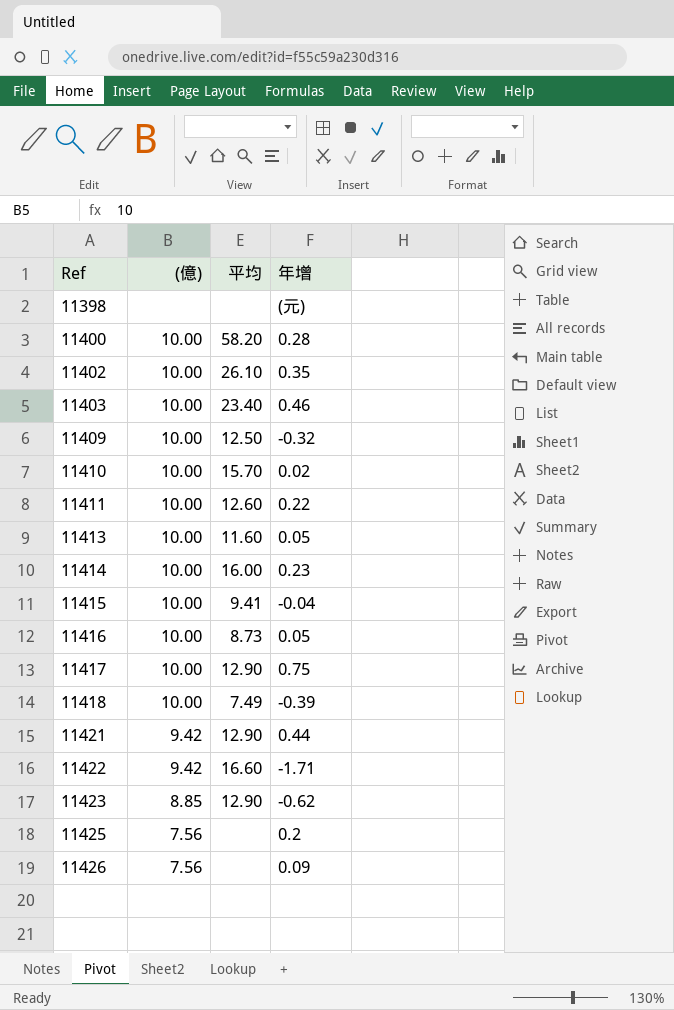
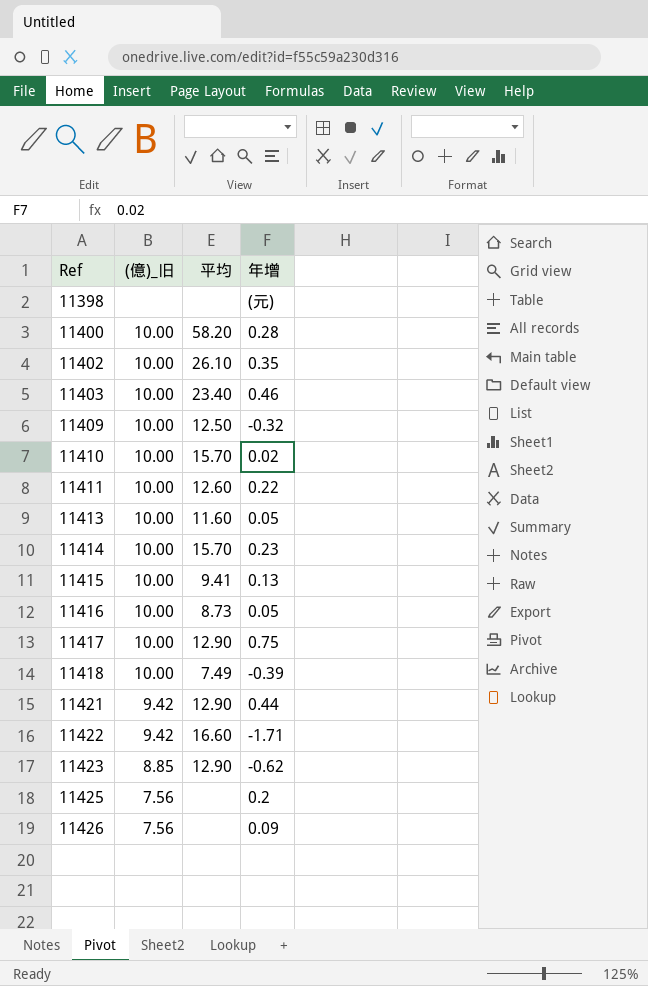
column name: (億) -> (億)_旧
11414 | 平均: 16.00 -> 15.70
11415 | 年增: -0.04 -> 0.13

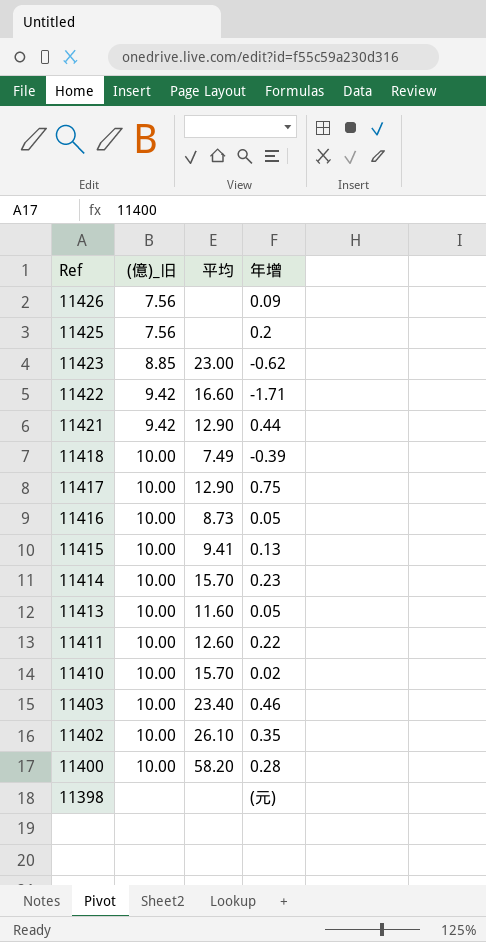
row order: Ref ascending -> Ref descending
row 11409: 10.00 | 12.50 | -0.32 -> none
11423 | 平均: 12.90 -> 23.00

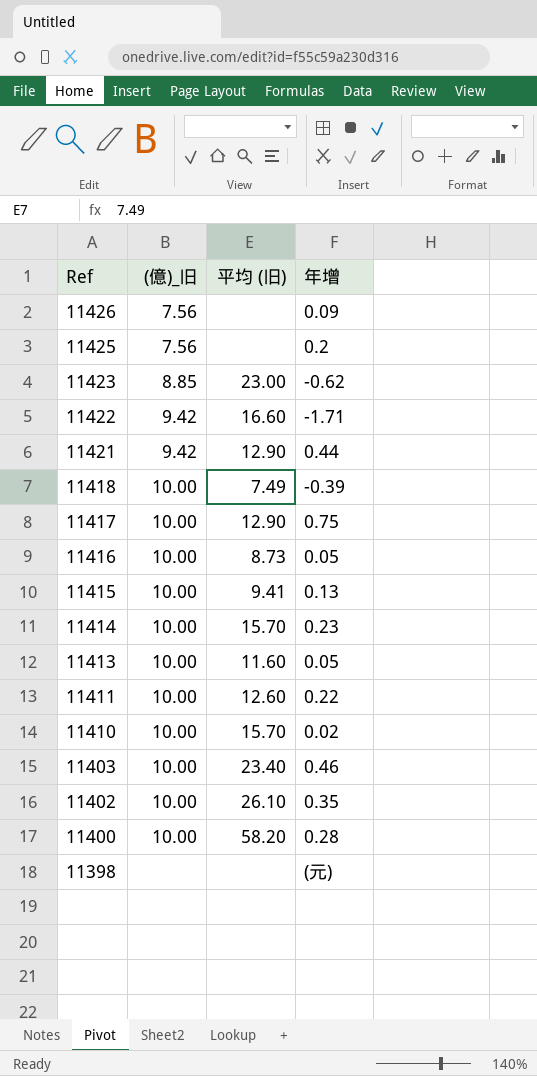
column name: 平均 -> 平均 (旧)

